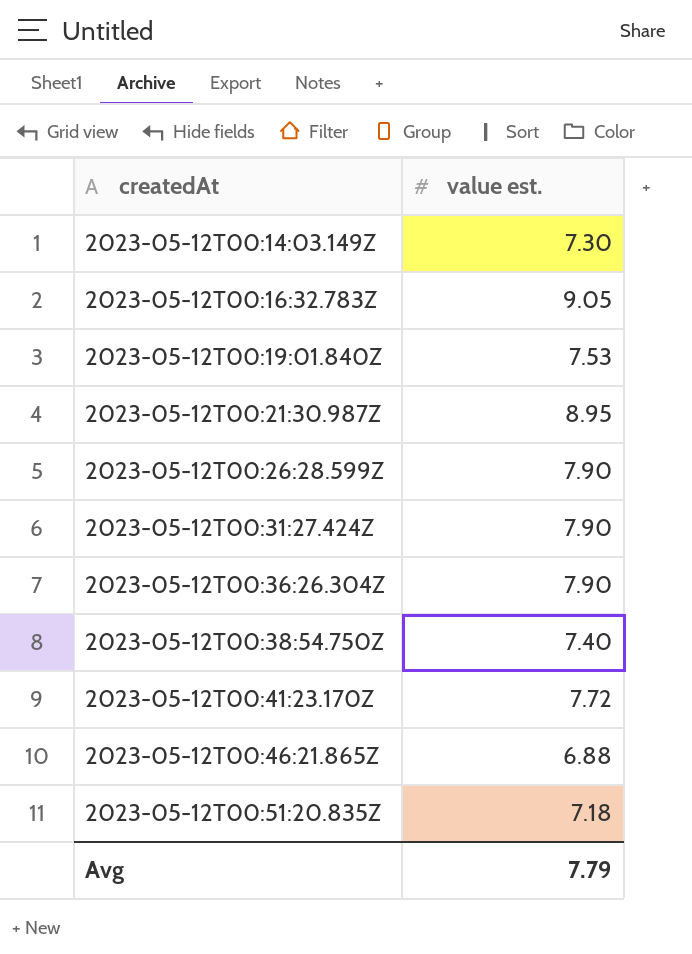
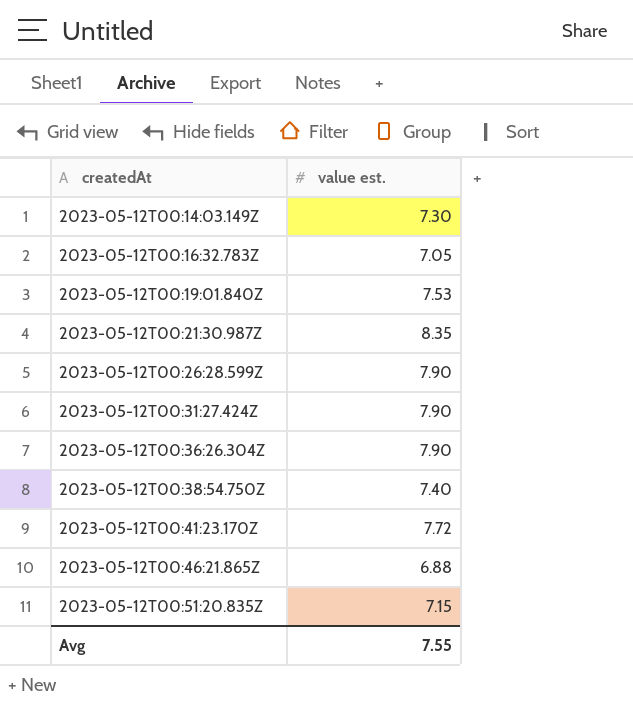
2023-05-12T00:16:32.783Z | value est.: 9.05 -> 7.05
2023-05-12T00:21:30.987Z | value est.: 8.95 -> 8.35
2023-05-12T00:51:20.835Z | value est.: 7.18 -> 7.15
Avg | value est.: 7.79 -> 7.55

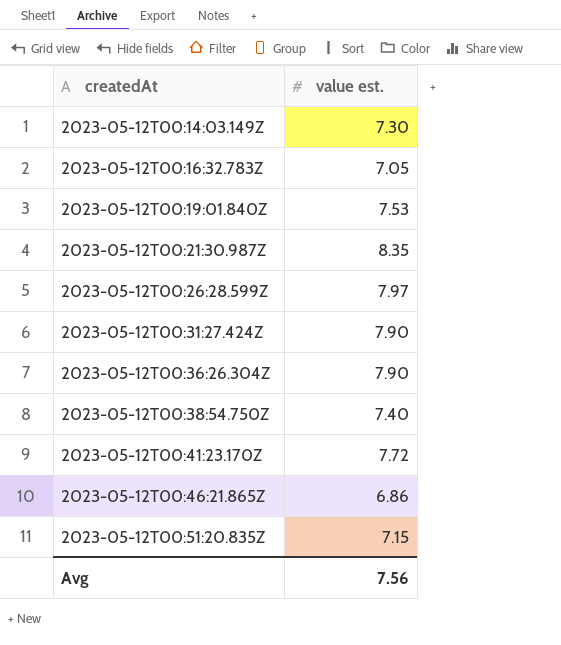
2023-05-12T00:26:28.599Z | value est.: 7.90 -> 7.97
2023-05-12T00:46:21.865Z | value est.: 6.88 -> 6.86
Avg | value est.: 7.55 -> 7.56

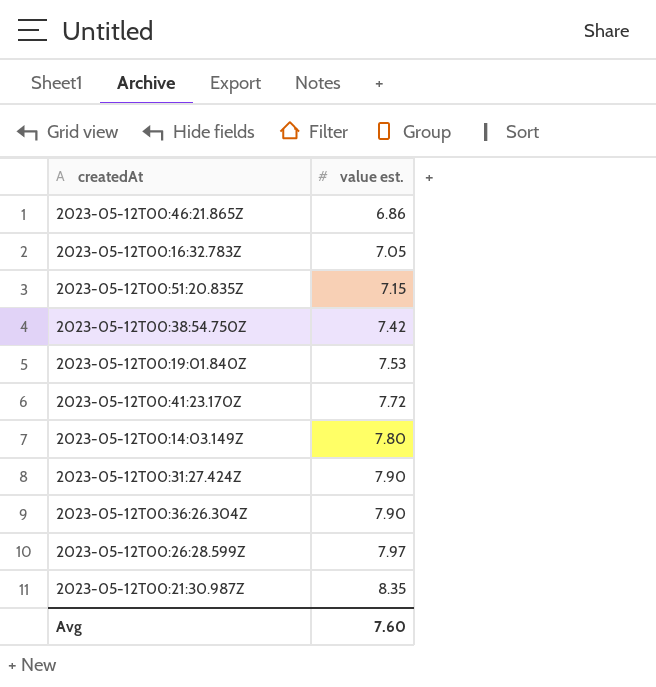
row order: createdAt ascending -> value est. ascending
2023-05-12T00:38:54.750Z | value est.: 7.40 -> 7.42
2023-05-12T00:14:03.149Z | value est.: 7.30 -> 7.80
Avg | value est.: 7.56 -> 7.60

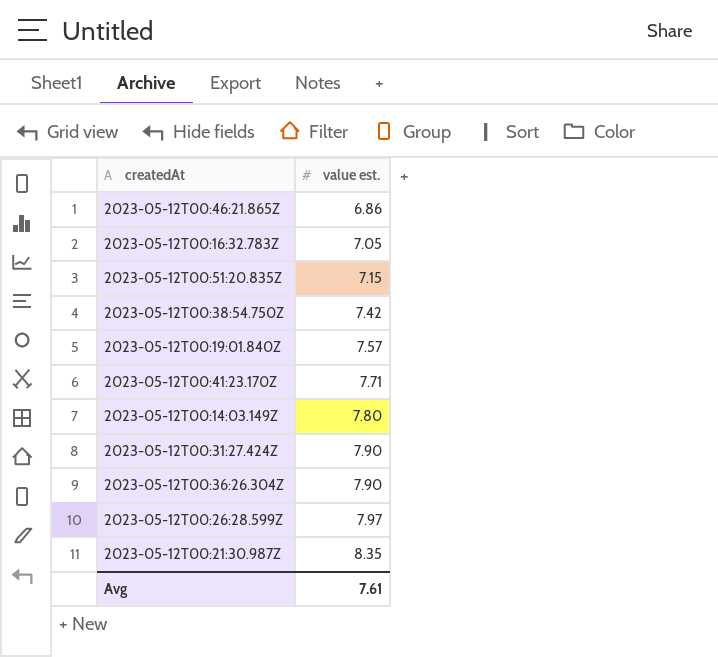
2023-05-12T00:19:01.840Z | value est.: 7.53 -> 7.57
2023-05-12T00:41:23.170Z | value est.: 7.72 -> 7.71
Avg | value est.: 7.60 -> 7.61

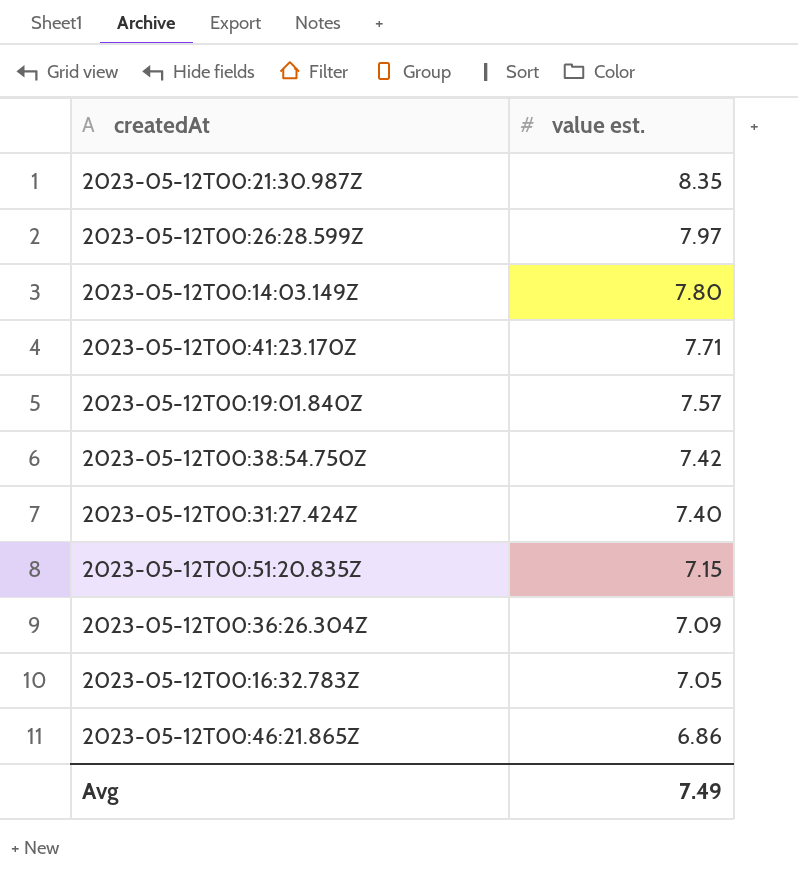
row order: value est. ascending -> value est. descending
2023-05-12T00:31:27.424Z | value est.: 7.90 -> 7.40
2023-05-12T00:36:26.304Z | value est.: 7.90 -> 7.09
Avg | value est.: 7.61 -> 7.49

